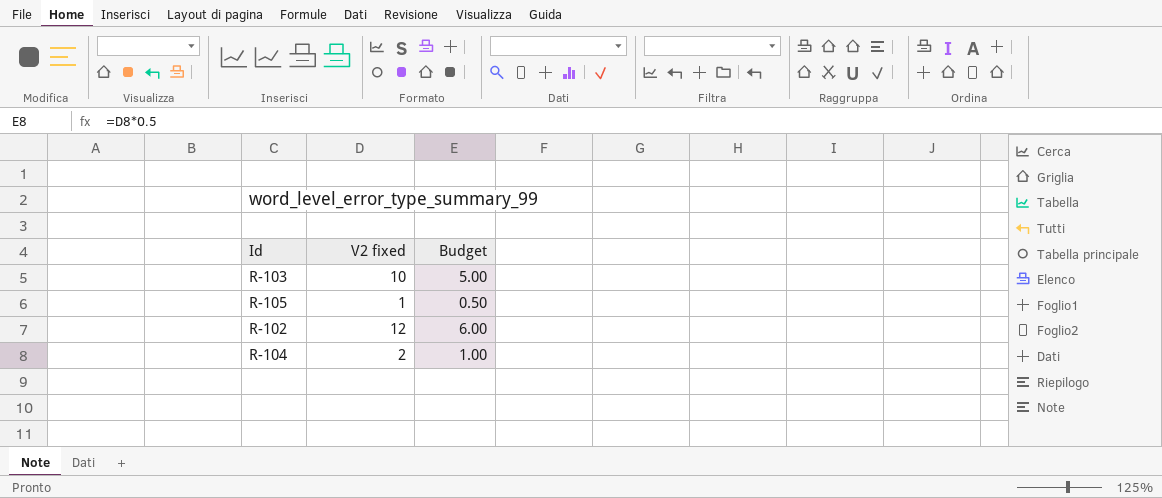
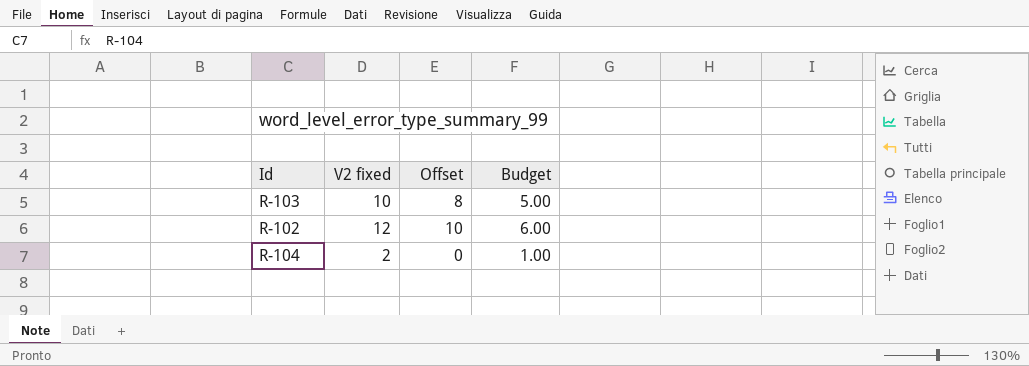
column Offset | formula: none -> [V2 fixed] - 2
row R-105: 1 | 0.50 -> none

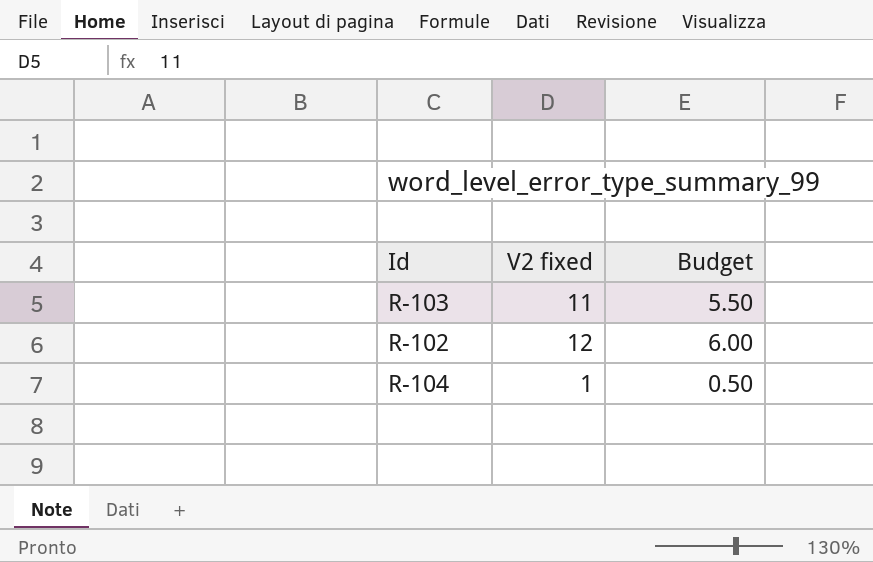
column Offset | formula: [V2 fixed] - 2 -> none
R-103 | V2 fixed: 10 -> 11
R-103 | Budget: 5.00 -> 5.50
R-104 | V2 fixed: 2 -> 1
R-104 | Budget: 1.00 -> 0.50

